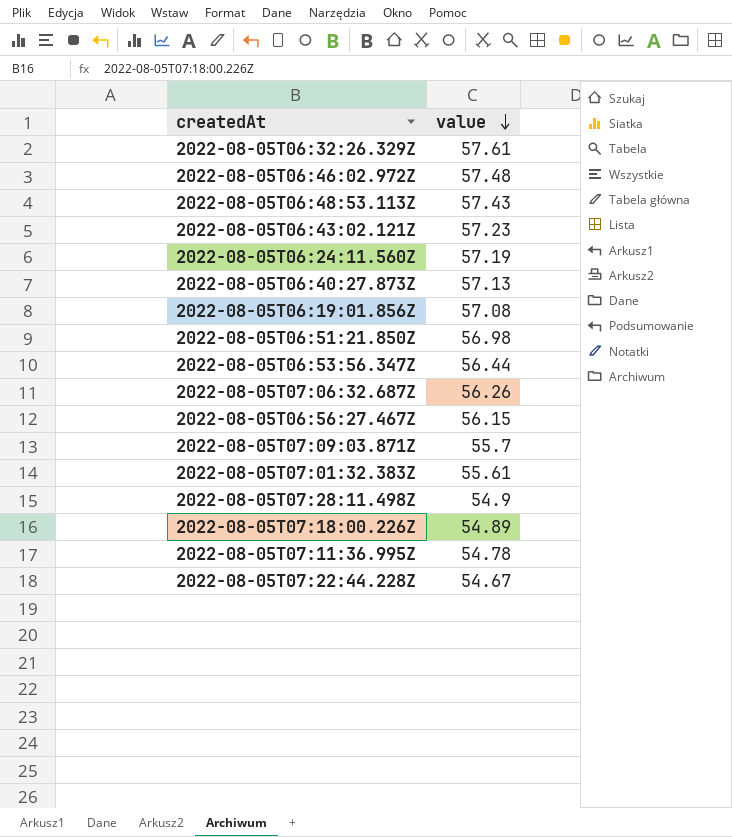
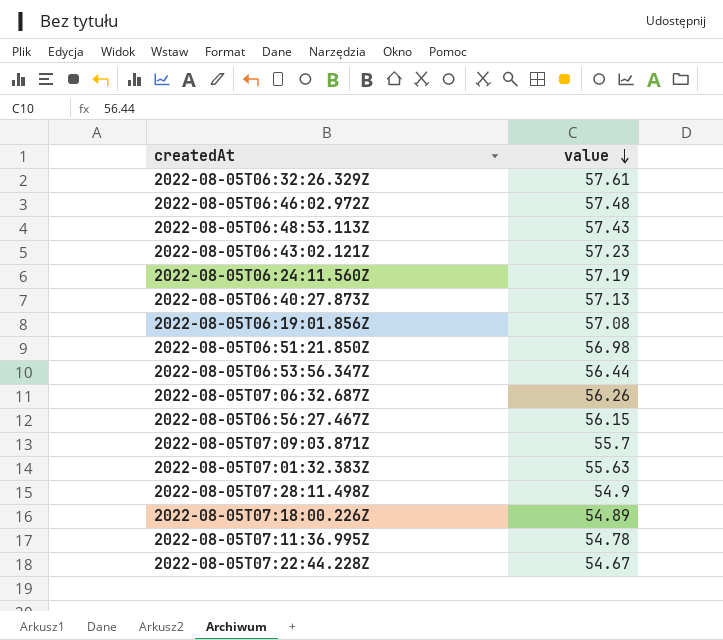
2022-08-05T07:01:32.383Z | value: 55.61 -> 55.63

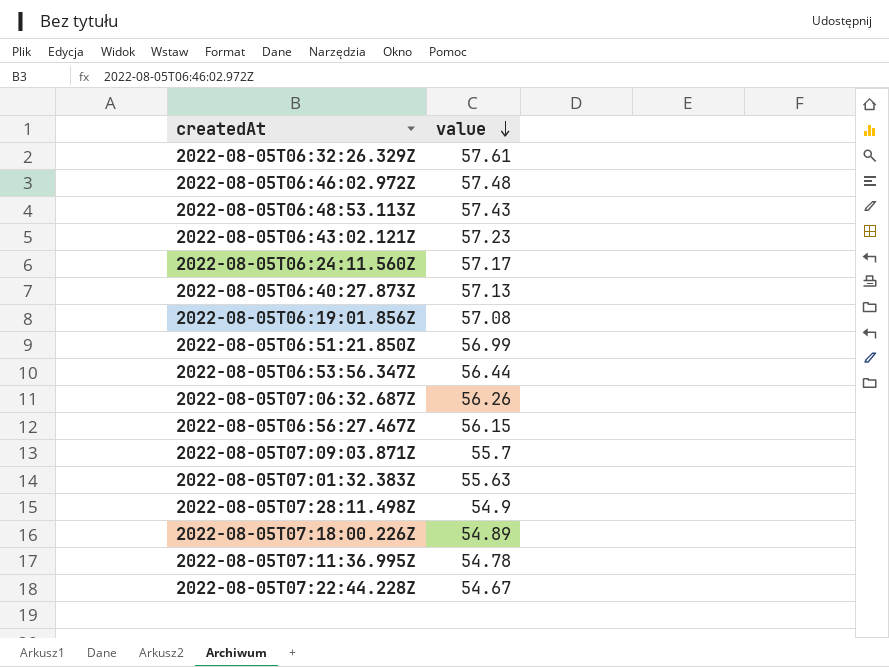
2022-08-05T06:24:11.560Z | value: 57.19 -> 57.17
2022-08-05T06:51:21.850Z | value: 56.98 -> 56.99

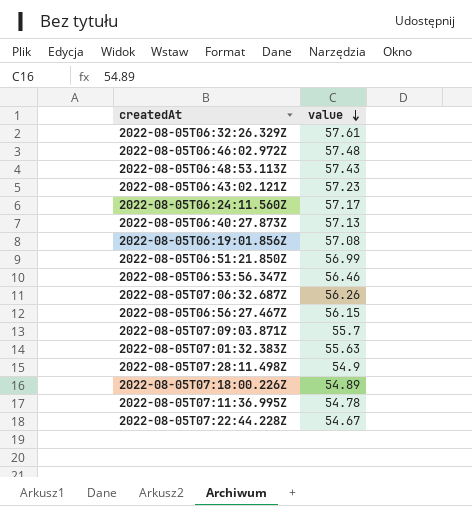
2022-08-05T06:53:56.347Z | value: 56.44 -> 56.46

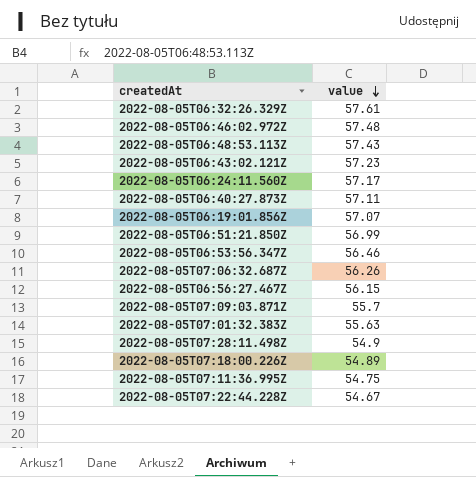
2022-08-05T06:40:27.873Z | value: 57.13 -> 57.11
2022-08-05T06:19:01.856Z | value: 57.08 -> 57.07
2022-08-05T07:11:36.995Z | value: 54.78 -> 54.75

